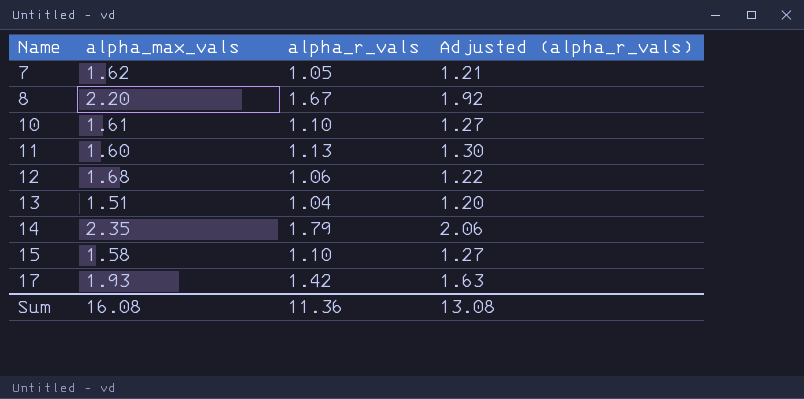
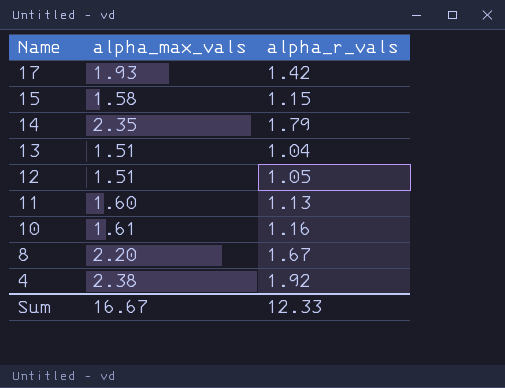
row order: Name ascending -> Name descending
column Adjusted (alpha_r_vals) | formula: [alpha_r_vals] * 1.15 -> none
row 7: 1.62 | 1.05 | 1.21 -> none
15 | alpha_r_vals: 1.10 -> 1.15
12 | alpha_max_vals: 1.68 -> 1.51
12 | alpha_r_vals: 1.06 -> 1.05
10 | alpha_r_vals: 1.10 -> 1.16
row 4: none -> 2.38 | 1.92
Sum | alpha_max_vals: 16.08 -> 16.67
Sum | alpha_r_vals: 11.36 -> 12.33

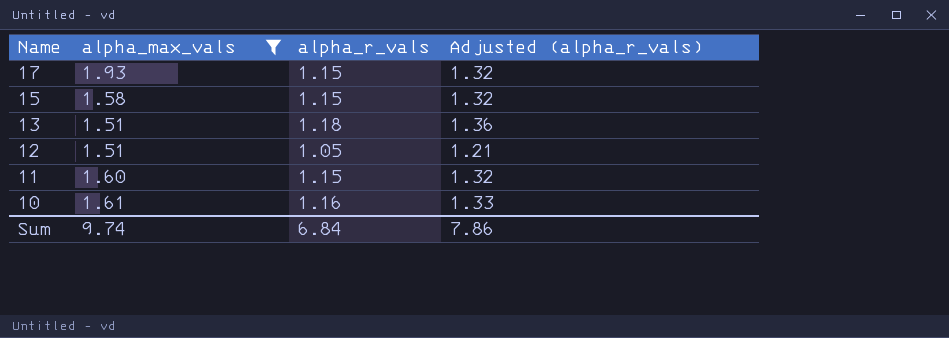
filter: none -> alpha_max_vals <= 1.93
column Adjusted (alpha_r_vals) | formula: none -> [alpha_r_vals] * 1.15
17 | alpha_r_vals: 1.42 -> 1.15
13 | alpha_r_vals: 1.04 -> 1.18
11 | alpha_r_vals: 1.13 -> 1.15
Sum | alpha_max_vals: 16.67 -> 9.74
Sum | alpha_r_vals: 12.33 -> 6.84

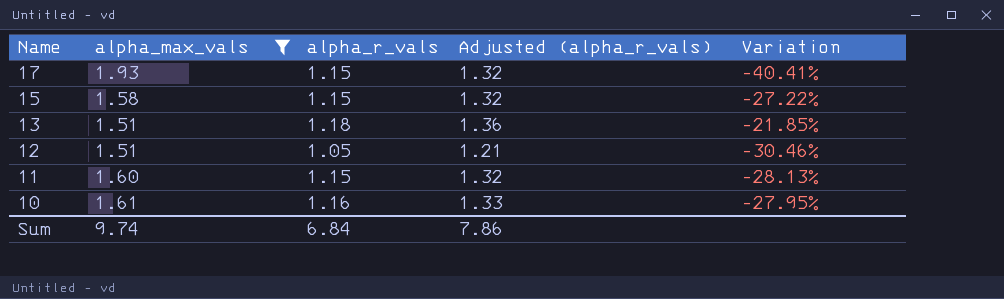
column Variation | formula: none -> ([alpha_r_vals] - [alpha_max_vals]) / [alpha_max_vals]

